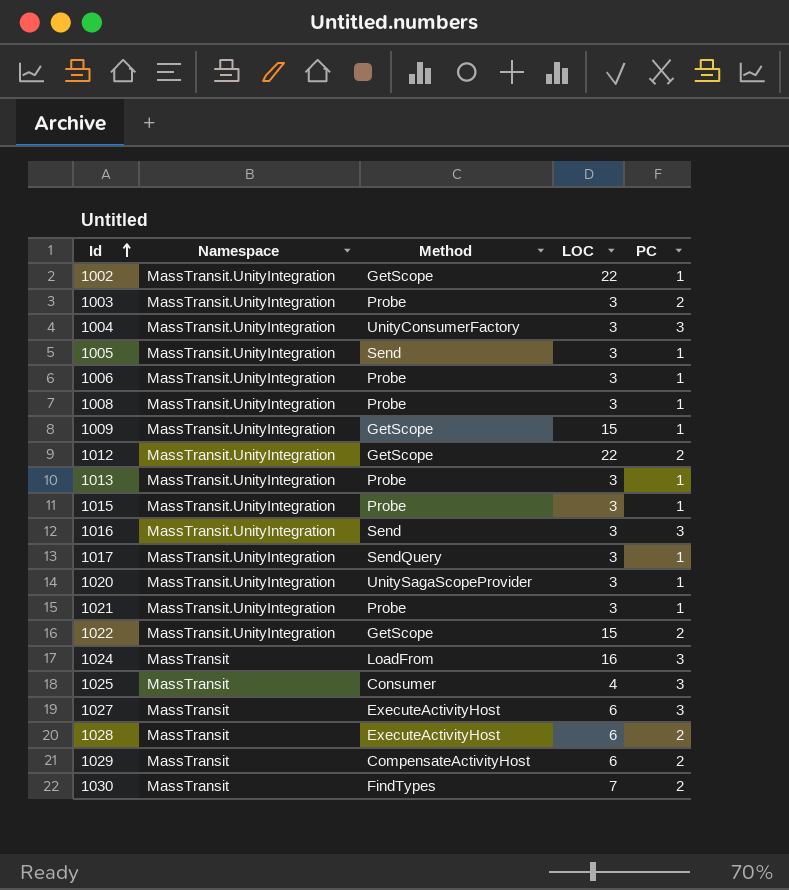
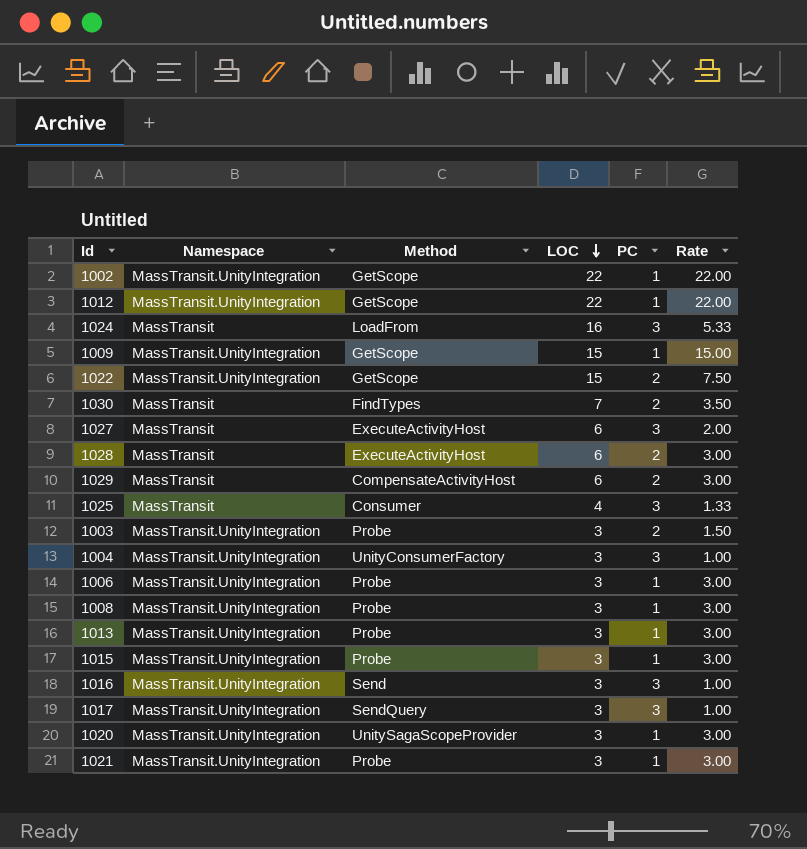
row order: Id ascending -> LOC descending
column Rate | formula: none -> [LOC] / [PC]
row 1005: MassTransit.UnityIntegration | Send | 3 | 1 -> none
1012 | PC: 2 -> 1
1017 | PC: 1 -> 3

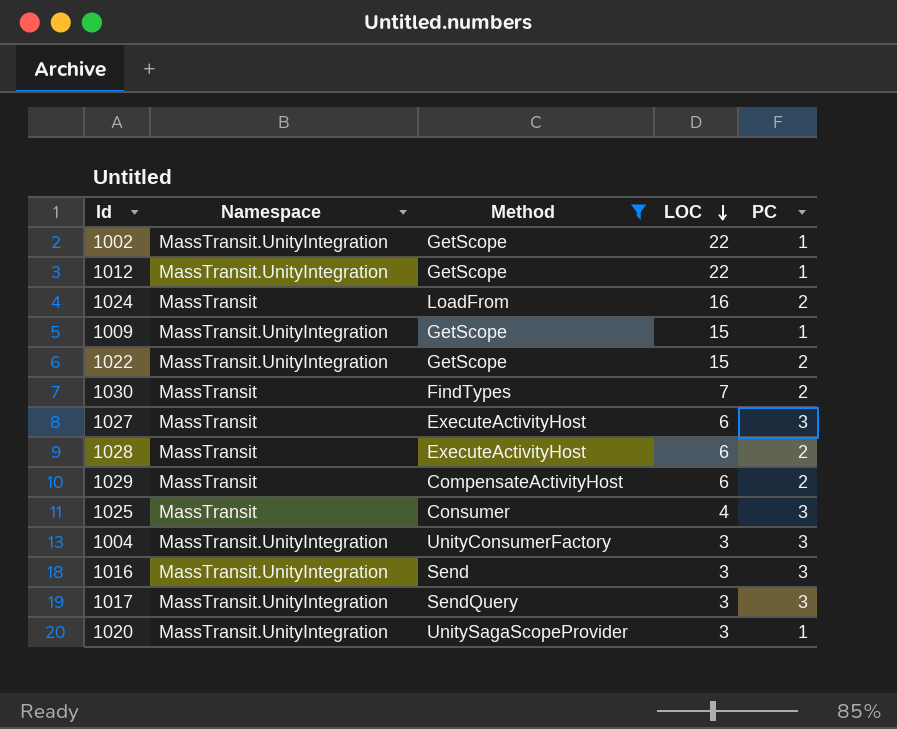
filter: none -> Method != Probe
column Rate | formula: [LOC] / [PC] -> none
1024 | PC: 3 -> 2

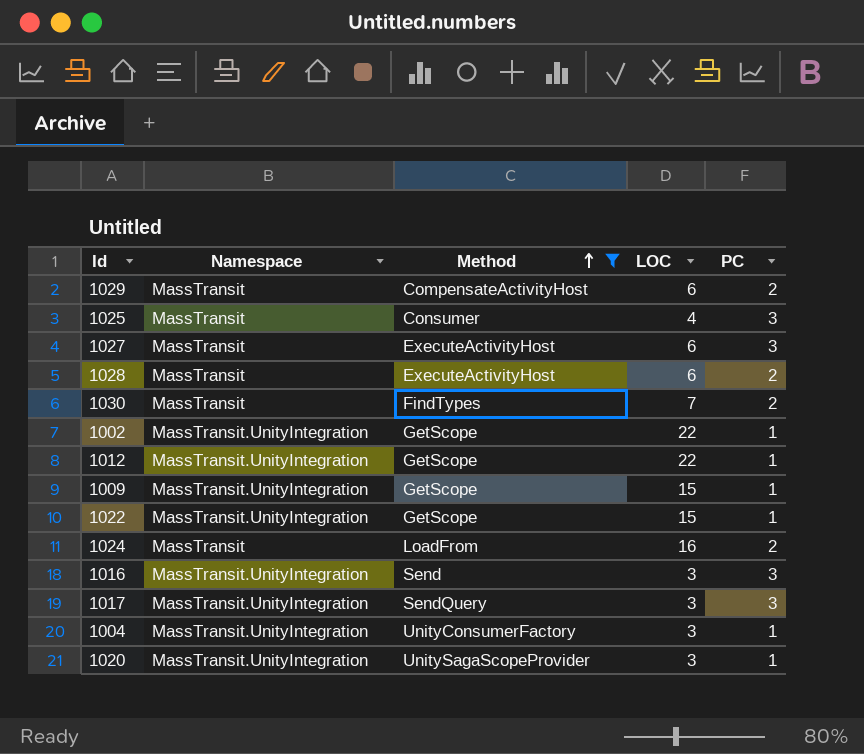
row order: LOC descending -> Method ascending
1022 | PC: 2 -> 1
1004 | PC: 3 -> 1

